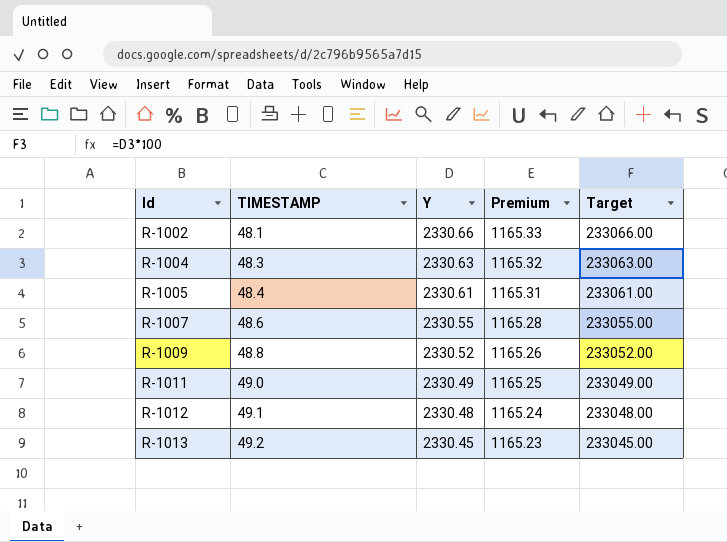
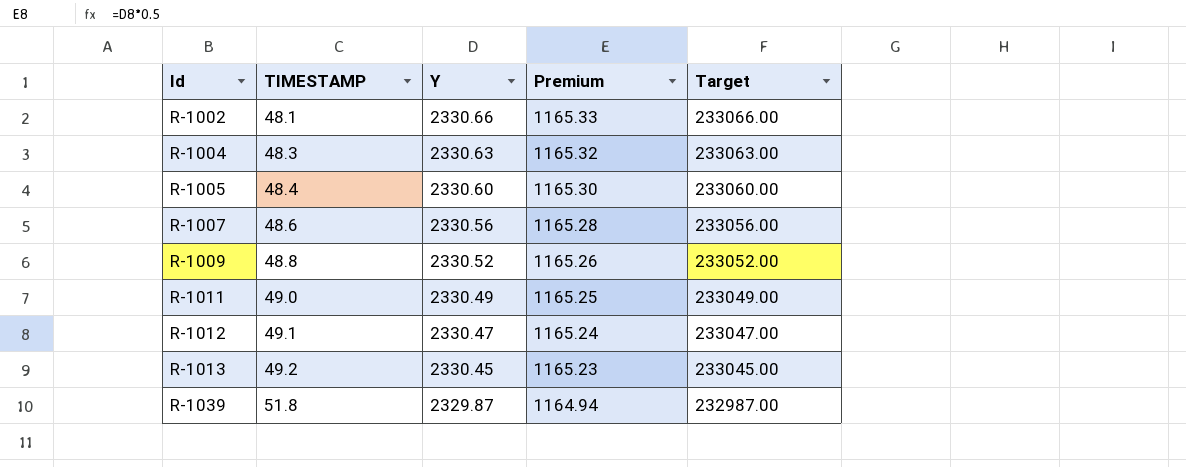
R-1005 | Y: 2330.61 -> 2330.60
R-1005 | Premium: 1165.31 -> 1165.30
R-1005 | Target: 233061.00 -> 233060.00
R-1007 | Y: 2330.55 -> 2330.56
R-1007 | Target: 233055.00 -> 233056.00
R-1012 | Y: 2330.48 -> 2330.47
R-1012 | Target: 233048.00 -> 233047.00
row R-1039: none -> 51.8 | 2329.87 | 1164.94 | 232987.00

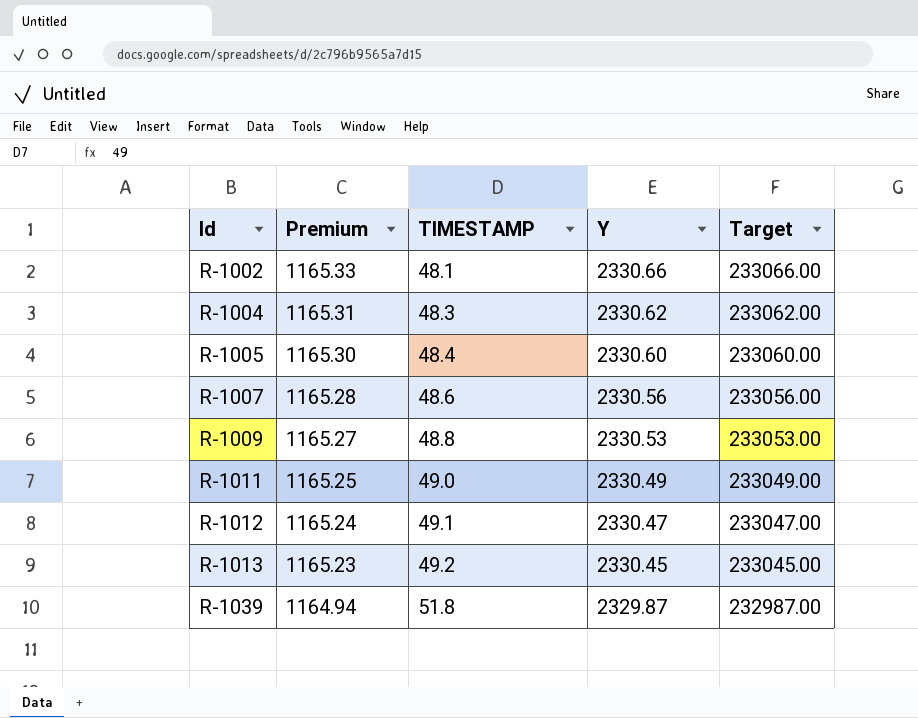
column Premium | position: 4 -> 2
R-1004 | Premium: 1165.32 -> 1165.31
R-1004 | Y: 2330.63 -> 2330.62
R-1004 | Target: 233063.00 -> 233062.00
R-1009 | Premium: 1165.26 -> 1165.27
R-1009 | Y: 2330.52 -> 2330.53
R-1009 | Target: 233052.00 -> 233053.00

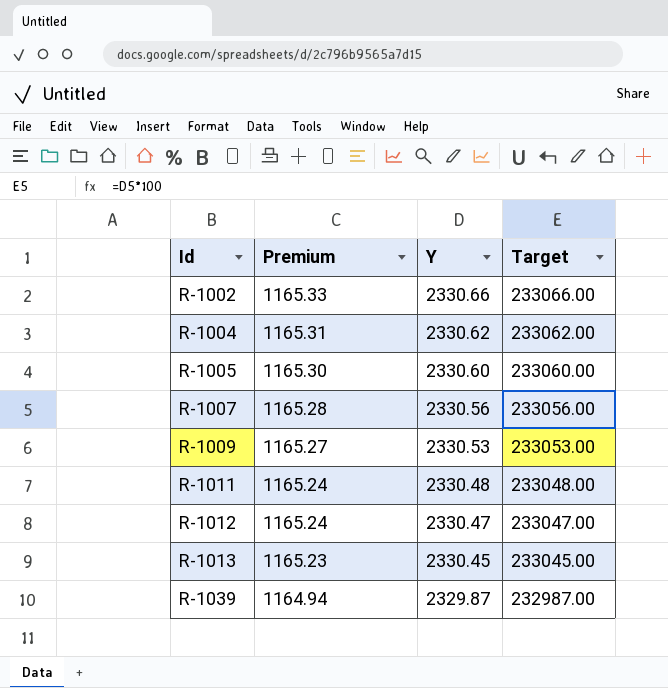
column TIMESTAMP | position: 3 -> none
R-1011 | Premium: 1165.25 -> 1165.24
R-1011 | Y: 2330.49 -> 2330.48
R-1011 | Target: 233049.00 -> 233048.00

